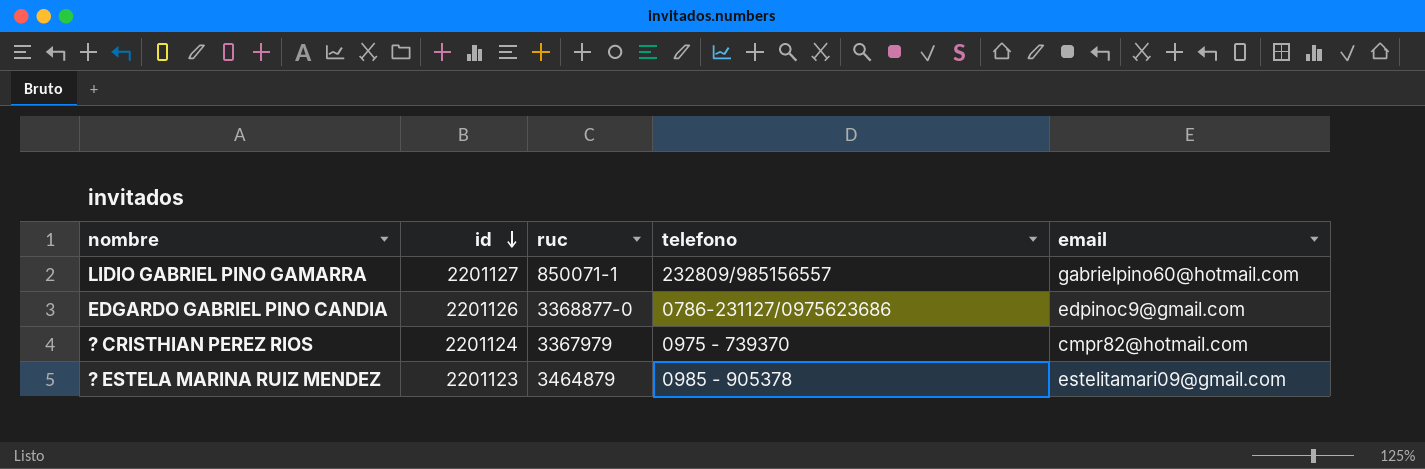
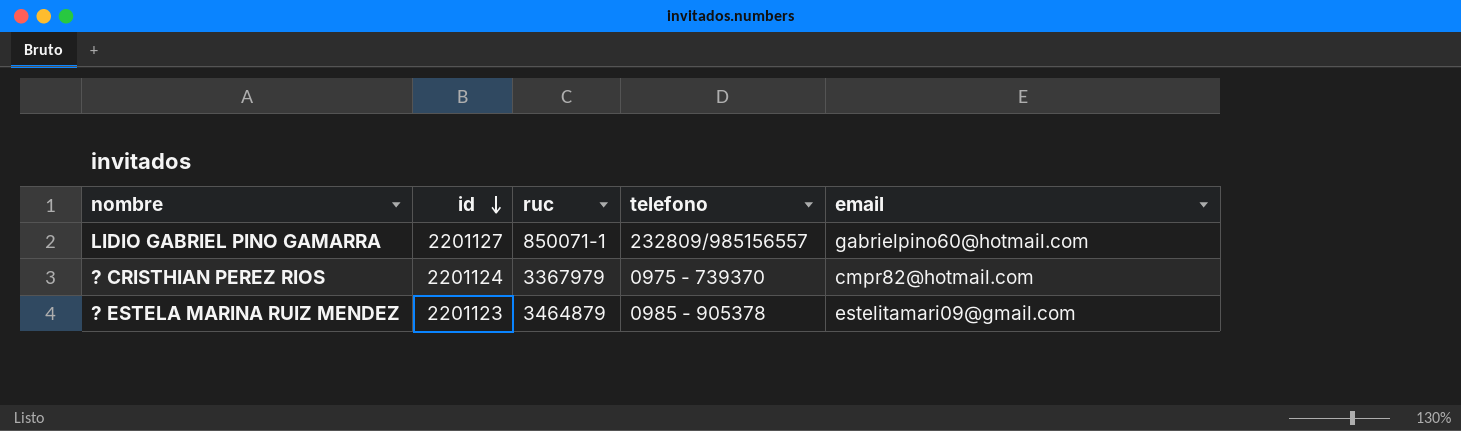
row EDGARDO GABRIEL PINO CANDIA: 2201126 | 3368877-0 | 0786-231127/0975623686 | edpinoc9@gmail.com -> none

